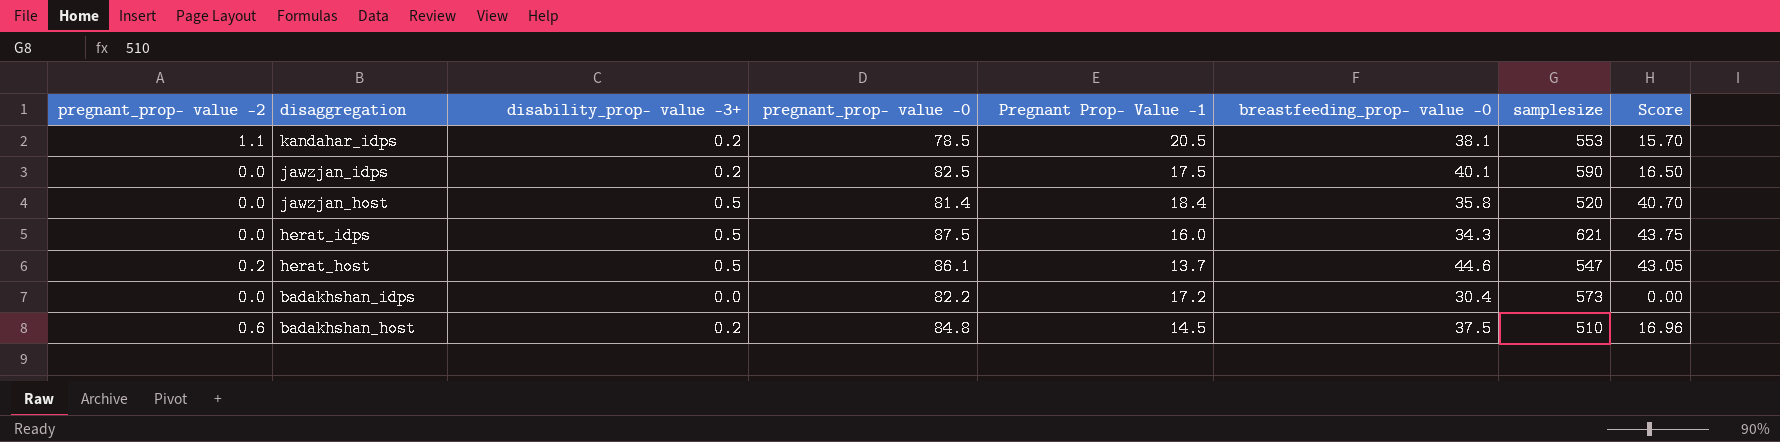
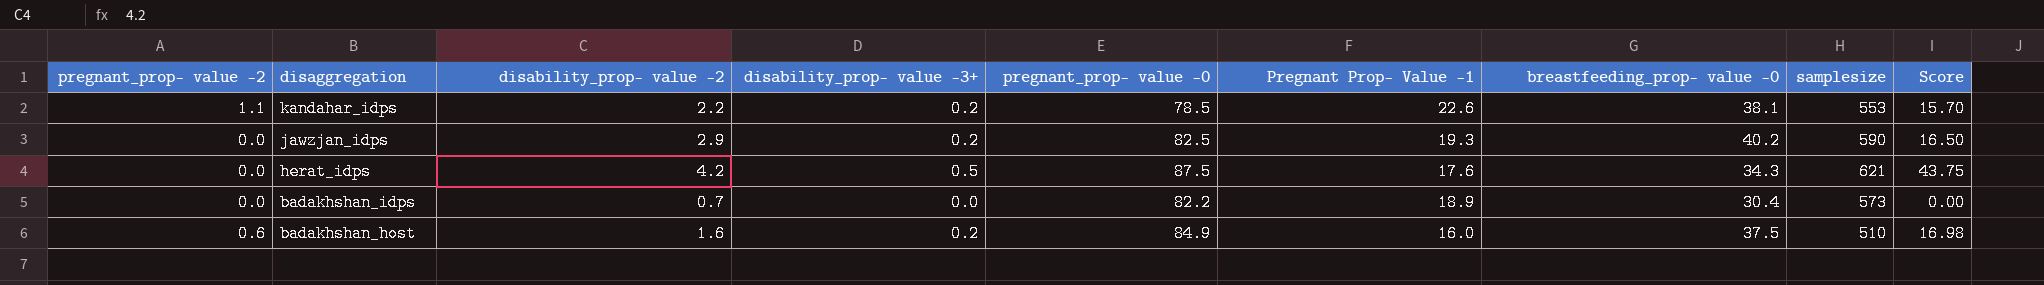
column disability_prop- value -2 | position: none -> 3
row jawzjan_host: 0.0 | 0.5 | 81.4 | 18.4 | 35.8 | 520 | 40.70 -> none
row herat_host: 0.2 | 0.5 | 86.1 | 13.7 | 44.6 | 547 | 43.05 -> none
kandahar_idps | Pregnant Prop- Value -1: 20.5 -> 22.6
jawzjan_idps | Pregnant Prop- Value -1: 17.5 -> 19.3
jawzjan_idps | breastfeeding_prop- value -0: 40.1 -> 40.2
herat_idps | Pregnant Prop- Value -1: 16.0 -> 17.6
badakhshan_idps | Pregnant Prop- Value -1: 17.2 -> 18.9
badakhshan_host | pregnant_prop- value -0: 84.8 -> 84.9
badakhshan_host | Pregnant Prop- Value -1: 14.5 -> 16.0
badakhshan_host | Score: 16.96 -> 16.98

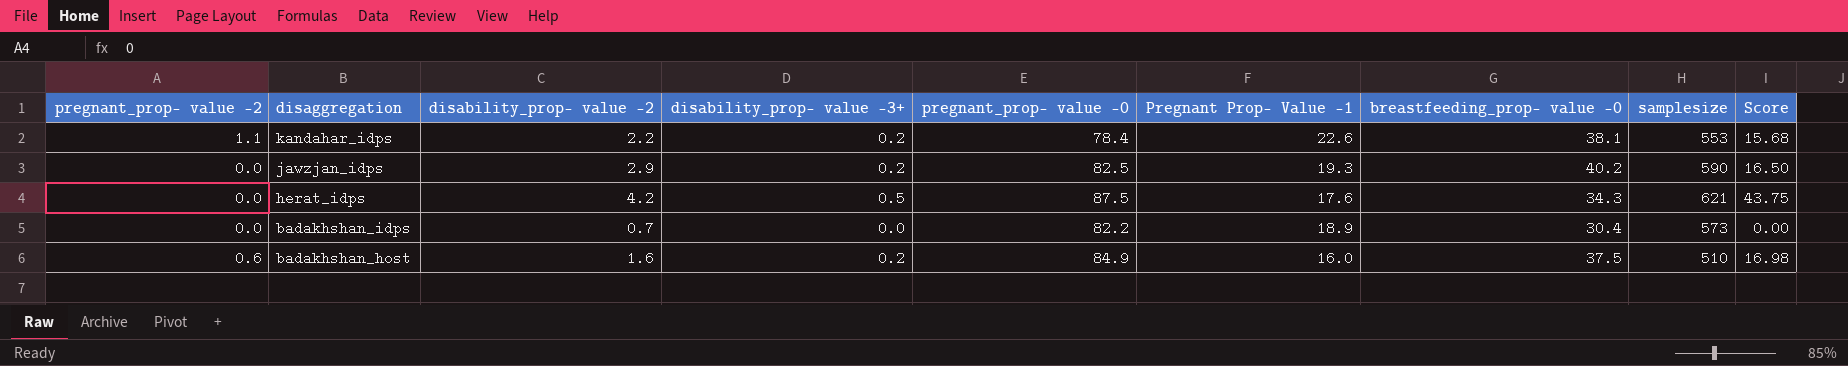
kandahar_idps | pregnant_prop- value -0: 78.5 -> 78.4
kandahar_idps | Score: 15.70 -> 15.68

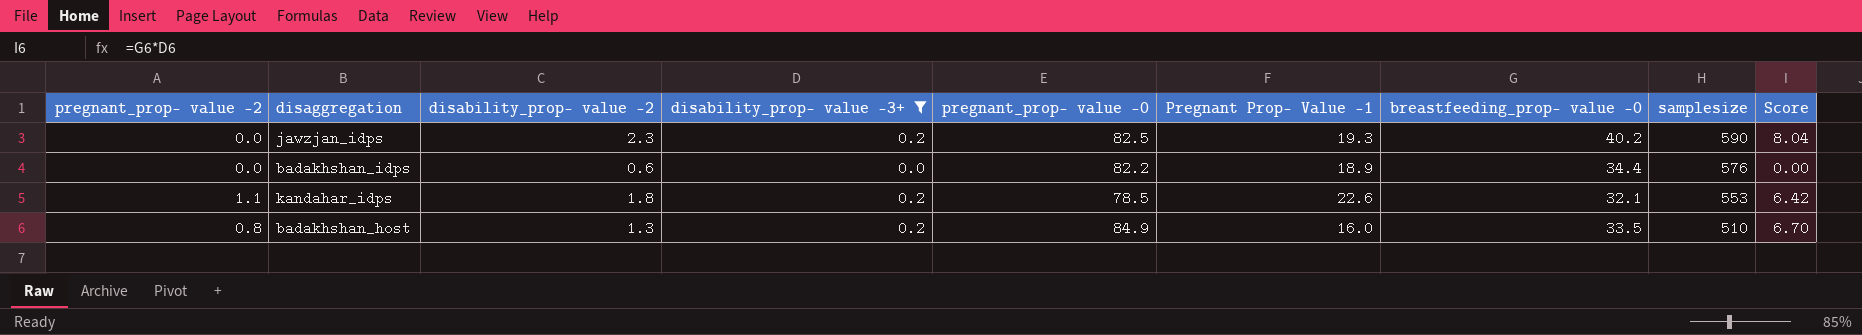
filter: none -> disability_prop- value -3+ != 0.5
row order: disaggregation descending -> samplesize descending
column Score | formula: [disability_prop- value -3+] * [pregnant_prop- value -0] -> [disability_prop- value -3+] * [breastfeeding_prop- value -0]
jawzjan_idps | disability_prop- value -2: 2.9 -> 2.3
badakhshan_idps | disability_prop- value -2: 0.7 -> 0.6
badakhshan_idps | breastfeeding_prop- value -0: 30.4 -> 34.4
badakhshan_idps | samplesize: 573 -> 576
kandahar_idps | disability_prop- value -2: 2.2 -> 1.8
kandahar_idps | pregnant_prop- value -0: 78.4 -> 78.5
kandahar_idps | breastfeeding_prop- value -0: 38.1 -> 32.1
badakhshan_host | pregnant_prop- value -2: 0.6 -> 0.8
badakhshan_host | disability_prop- value -2: 1.6 -> 1.3
badakhshan_host | breastfeeding_prop- value -0: 37.5 -> 33.5

